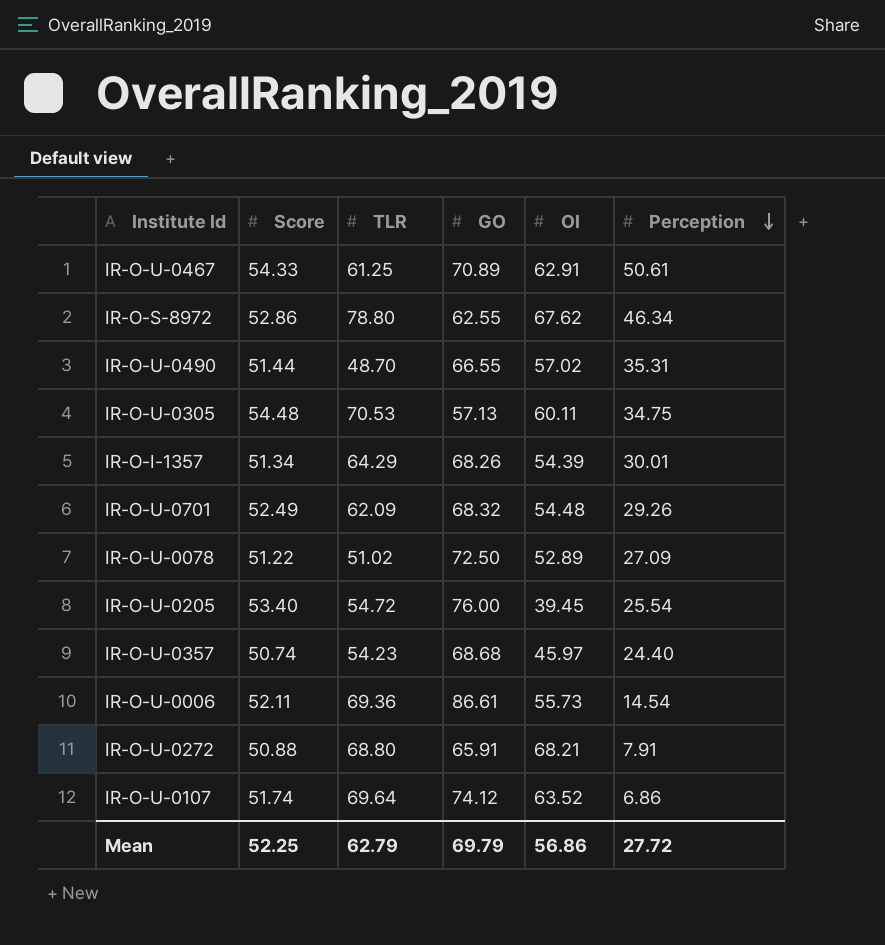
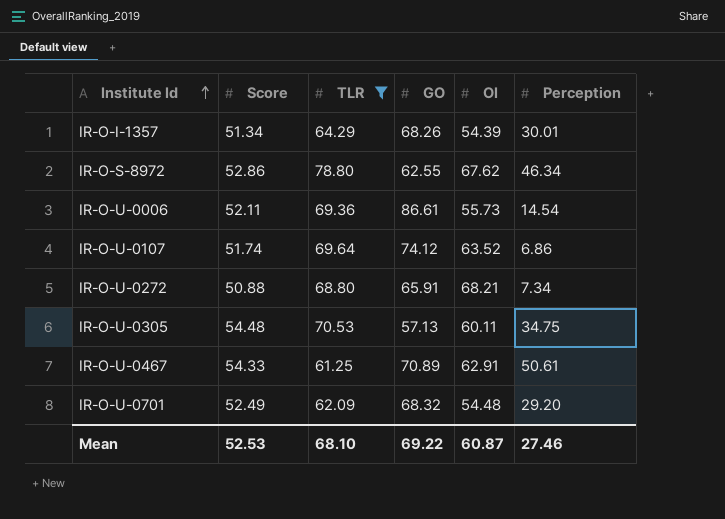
filter: none -> TLR >= 61.25
row order: Perception descending -> Institute Id ascending
IR-O-U-0272 | Perception: 7.91 -> 7.34
IR-O-U-0701 | Perception: 29.26 -> 29.20
Mean | Score: 52.25 -> 52.53
Mean | TLR: 62.79 -> 68.10
Mean | GO: 69.79 -> 69.22
Mean | OI: 56.86 -> 60.87
Mean | Perception: 27.72 -> 27.46

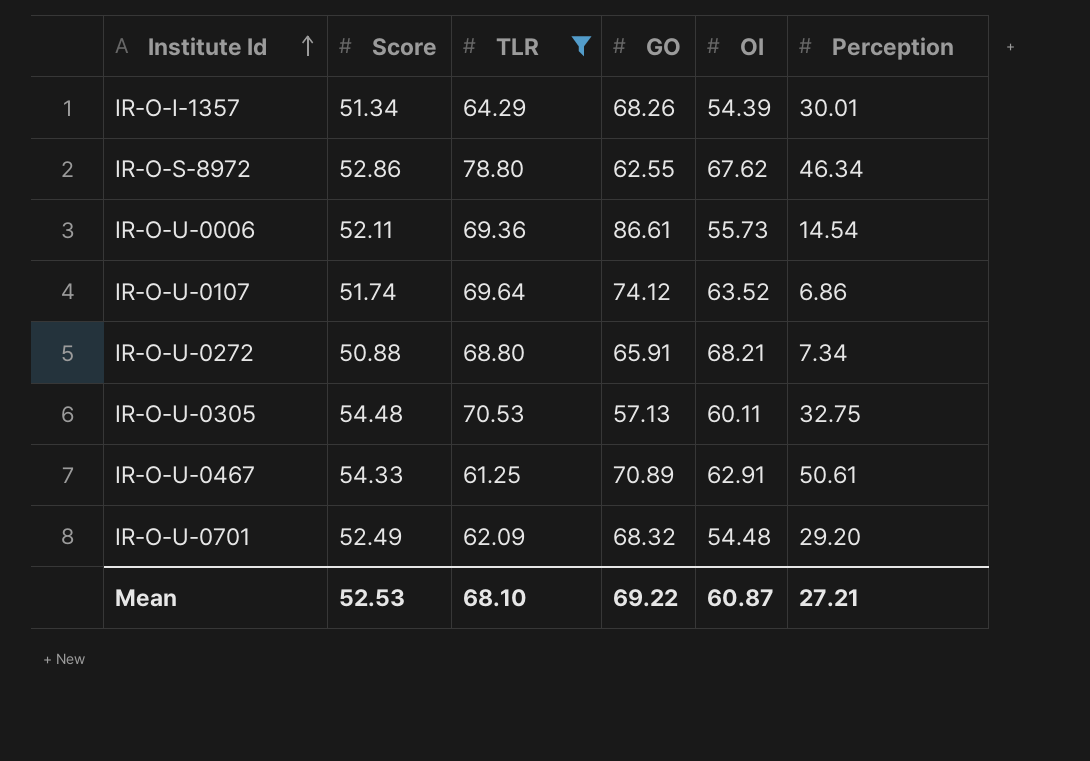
IR-O-U-0305 | Perception: 34.75 -> 32.75
Mean | Perception: 27.46 -> 27.21

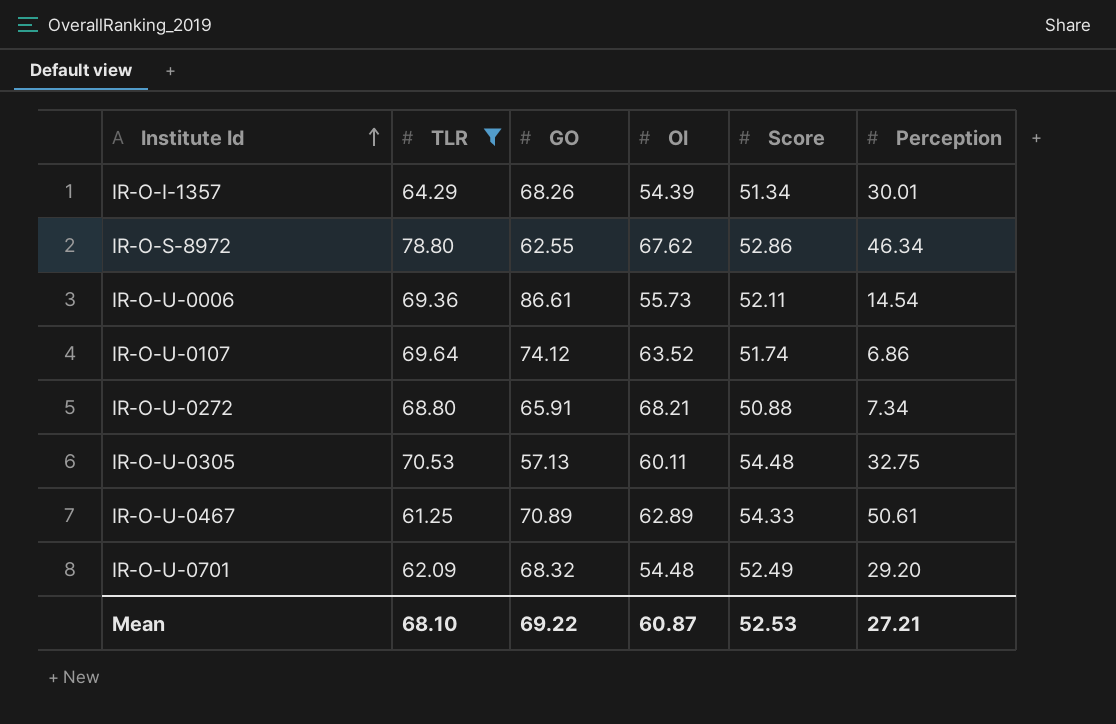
column Score | position: 2 -> 5
IR-O-U-0467 | OI: 62.91 -> 62.89

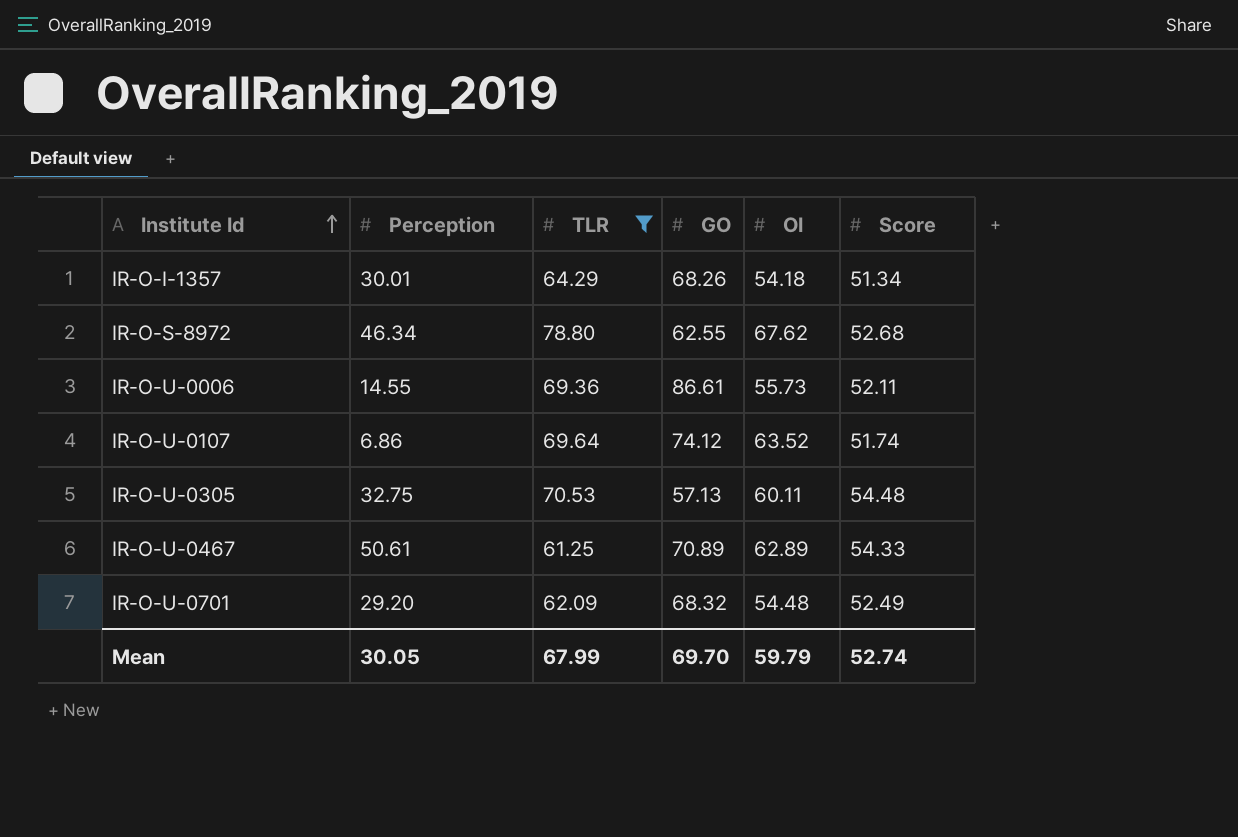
column Perception | position: 6 -> 2
row IR-O-U-0272: 68.80 | 65.91 | 68.21 | 50.88 | 7.34 -> none
IR-O-I-1357 | OI: 54.39 -> 54.18
IR-O-S-8972 | Score: 52.86 -> 52.68
IR-O-U-0006 | Perception: 14.54 -> 14.55
Mean | Perception: 27.21 -> 30.05
Mean | TLR: 68.10 -> 67.99
Mean | GO: 69.22 -> 69.70
Mean | OI: 60.87 -> 59.79
Mean | Score: 52.53 -> 52.74

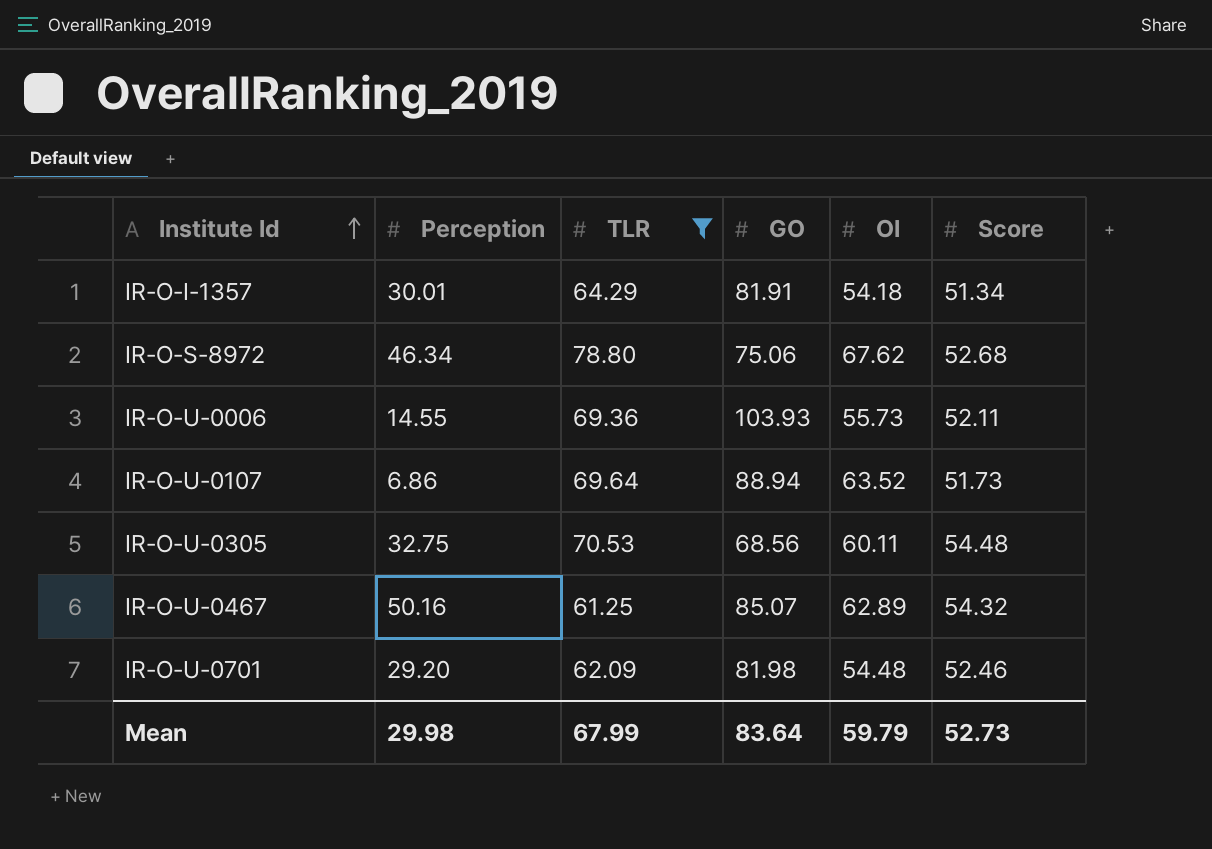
IR-O-I-1357 | GO: 68.26 -> 81.91
IR-O-S-8972 | GO: 62.55 -> 75.06
IR-O-U-0006 | GO: 86.61 -> 103.93
IR-O-U-0107 | GO: 74.12 -> 88.94
IR-O-U-0107 | Score: 51.74 -> 51.73
IR-O-U-0305 | GO: 57.13 -> 68.56
IR-O-U-0467 | Perception: 50.61 -> 50.16
IR-O-U-0467 | GO: 70.89 -> 85.07
IR-O-U-0467 | Score: 54.33 -> 54.32
IR-O-U-0701 | GO: 68.32 -> 81.98
IR-O-U-0701 | Score: 52.49 -> 52.46
Mean | Perception: 30.05 -> 29.98
Mean | GO: 69.70 -> 83.64
Mean | Score: 52.74 -> 52.73

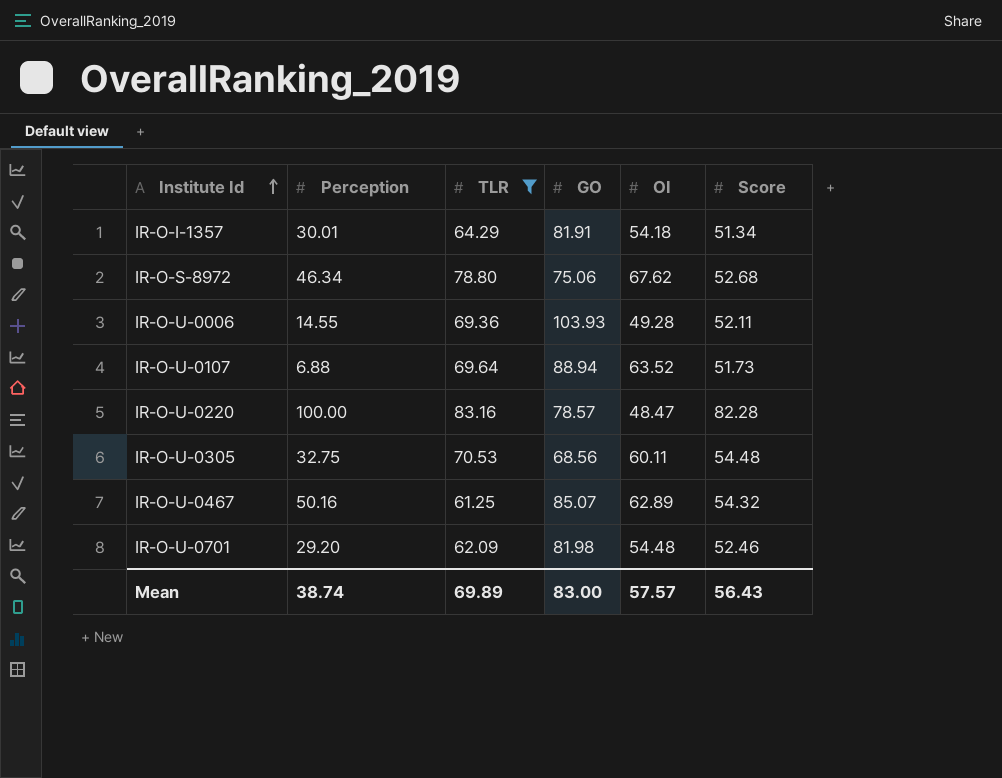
IR-O-U-0006 | OI: 55.73 -> 49.28
IR-O-U-0107 | Perception: 6.86 -> 6.88
row IR-O-U-0220: none -> 100.00 | 83.16 | 78.57 | 48.47 | 82.28
Mean | Perception: 29.98 -> 38.74
Mean | TLR: 67.99 -> 69.89
Mean | GO: 83.64 -> 83.00
Mean | OI: 59.79 -> 57.57
Mean | Score: 52.73 -> 56.43

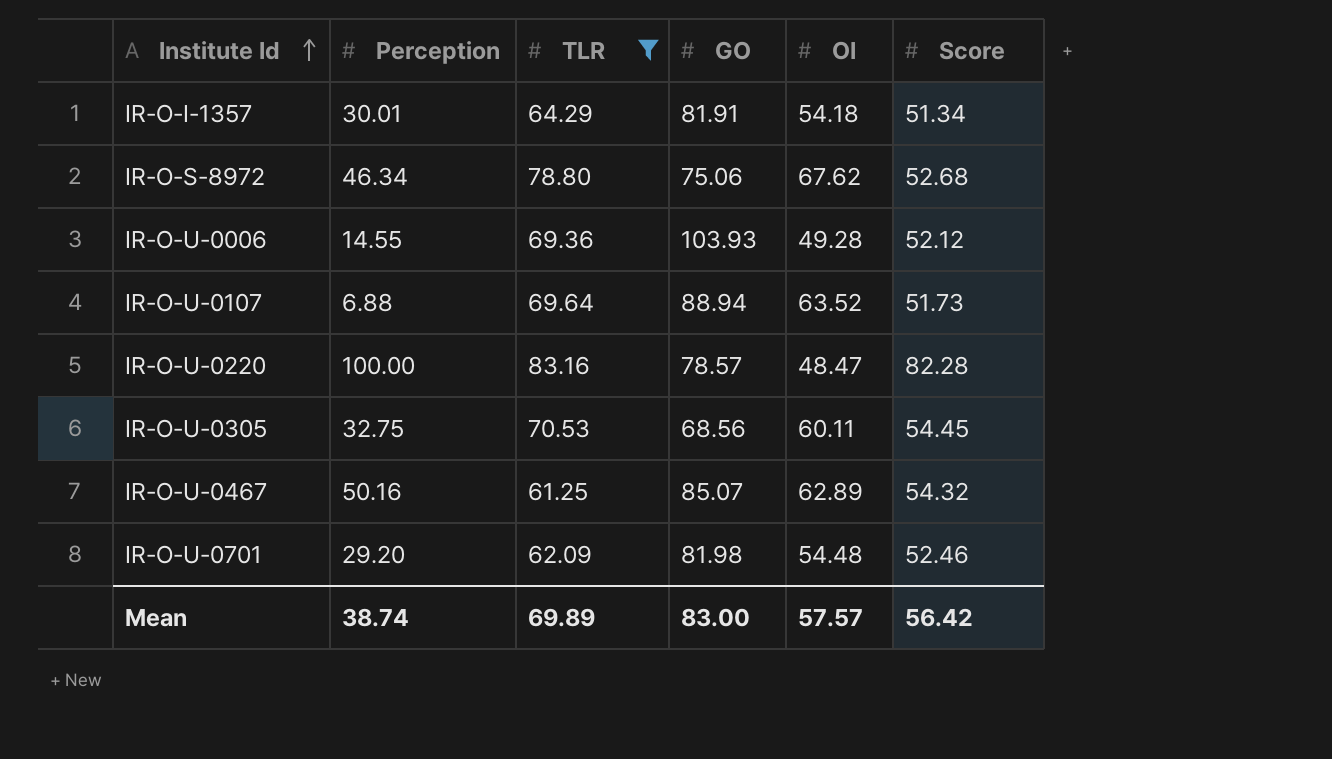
IR-O-U-0006 | Score: 52.11 -> 52.12
IR-O-U-0305 | Score: 54.48 -> 54.45
Mean | Score: 56.43 -> 56.42

